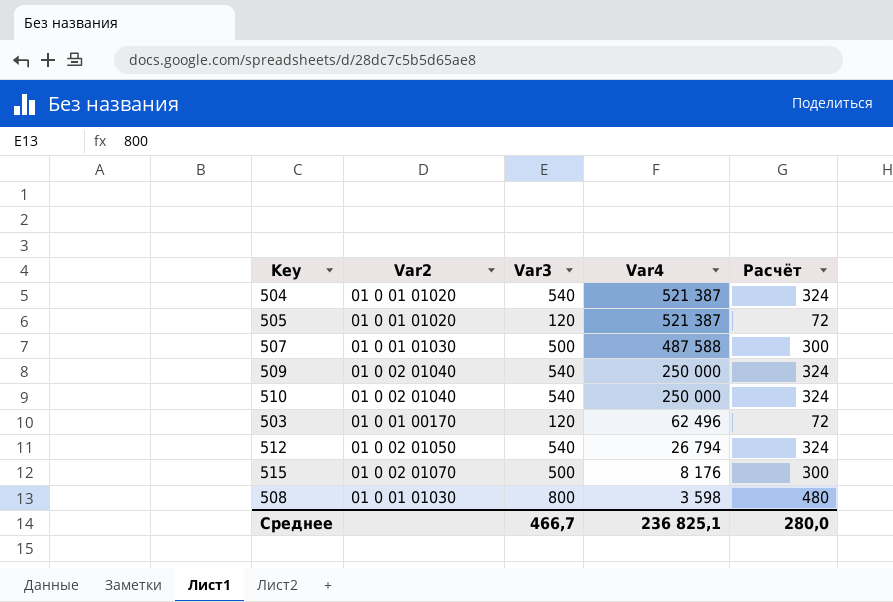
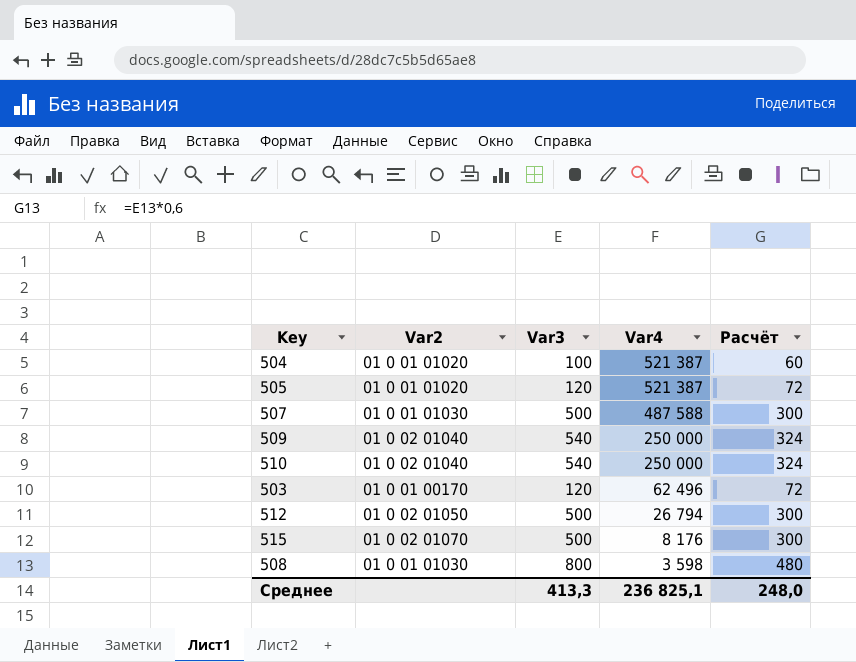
504 | Var3: 540 -> 100
504 | Расчёт: 324 -> 60
512 | Var3: 540 -> 500
512 | Расчёт: 324 -> 300
Среднее | Var3: 466,7 -> 413,3
Среднее | Расчёт: 280,0 -> 248,0

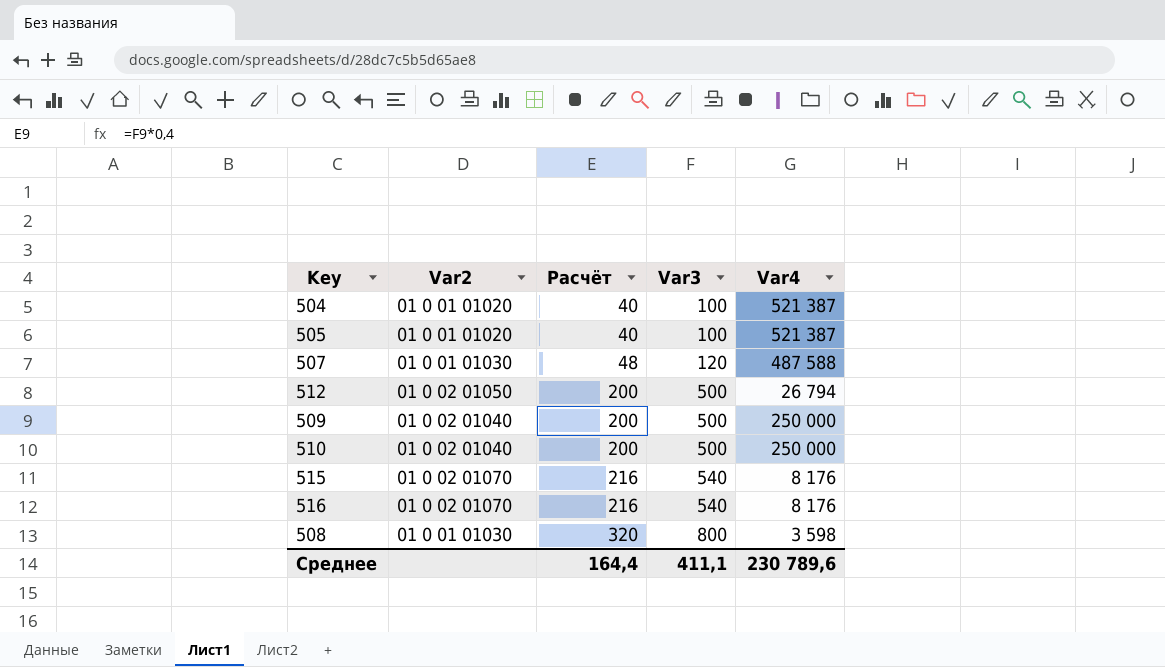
row order: Var4 descending -> Расчёт ascending
column Расчёт | formula: [Var3] * 0,6 -> [Var3] * 0,4
column Расчёт | position: 5 -> 3
row 503: 01 0 01 00170 | 120 | 62 496 | 72 -> none
505 | Var3: 120 -> 100
507 | Var3: 500 -> 120
509 | Var3: 540 -> 500
510 | Var3: 540 -> 500
515 | Var3: 500 -> 540
row 516: none -> 01 0 02 01070 | 216 | 540 | 8 176
Среднее | Расчёт: 248,0 -> 164,4
Среднее | Var3: 413,3 -> 411,1
Среднее | Var4: 236 825,1 -> 230 789,6

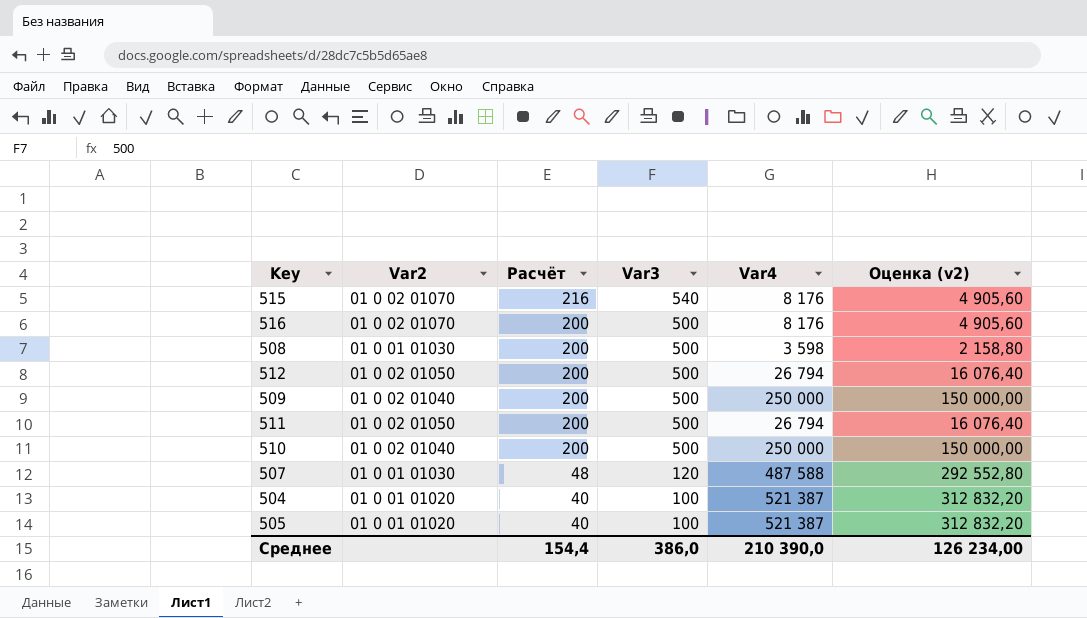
row order: Расчёт ascending -> Расчёт descending
column Оценка (v2) | formula: none -> [Var4] * 0,6
516 | Расчёт: 216 -> 200
516 | Var3: 540 -> 500
508 | Расчёт: 320 -> 200
508 | Var3: 800 -> 500
row 511: none -> 01 0 02 01050 | 200 | 500 | 26 794 | 16 076,40
Среднее | Расчёт: 164,4 -> 154,4
Среднее | Var3: 411,1 -> 386,0
Среднее | Var4: 230 789,6 -> 210 390,0

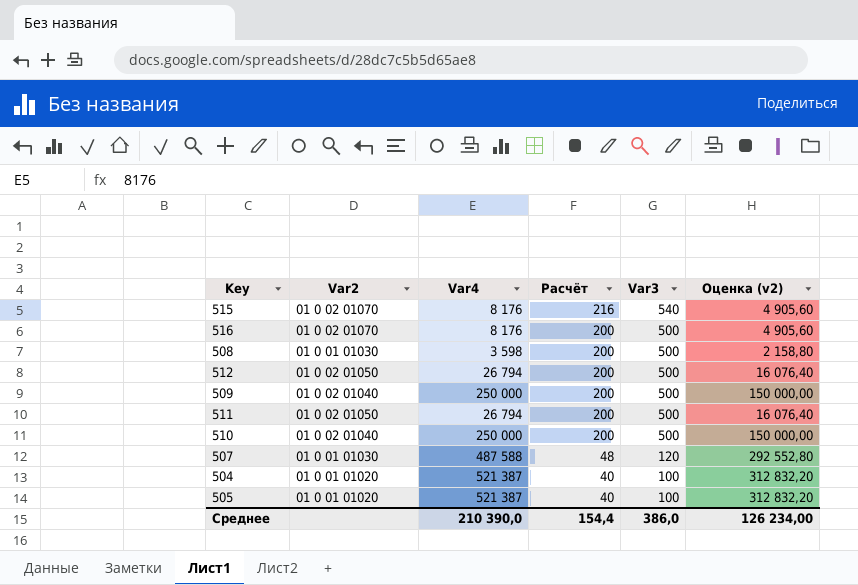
column Var4 | position: 5 -> 3

